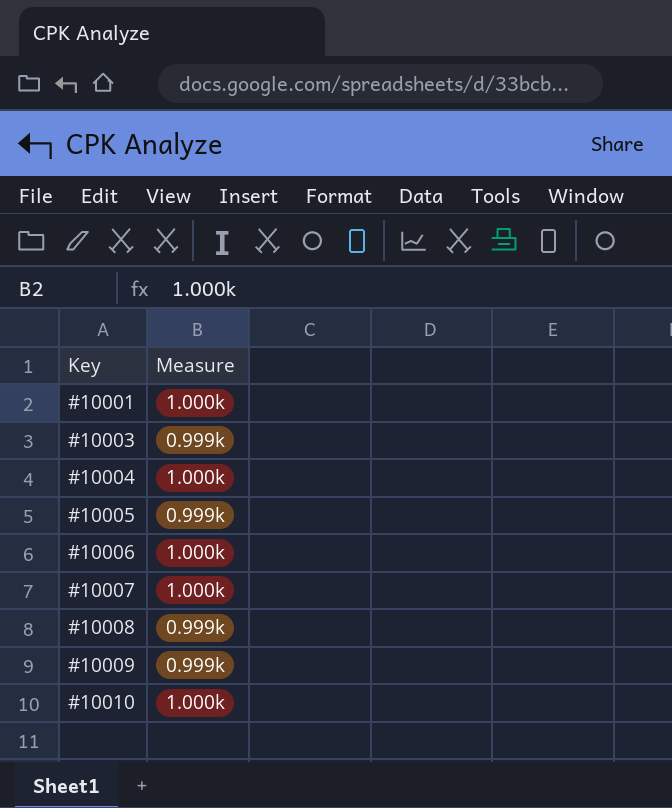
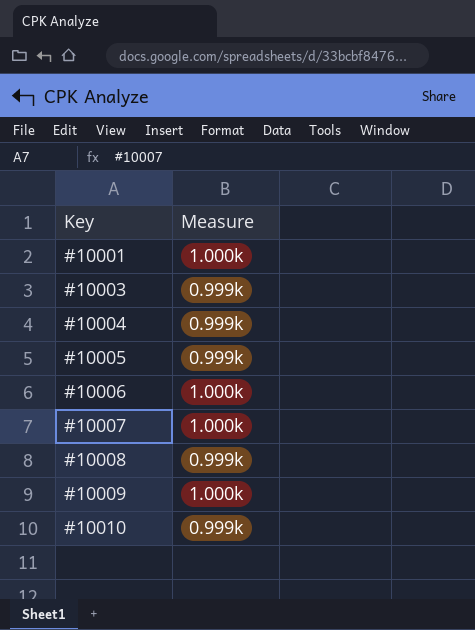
#10004 | Measure: 1.000k -> 0.999k
#10009 | Measure: 0.999k -> 1.000k
#10010 | Measure: 1.000k -> 0.999k

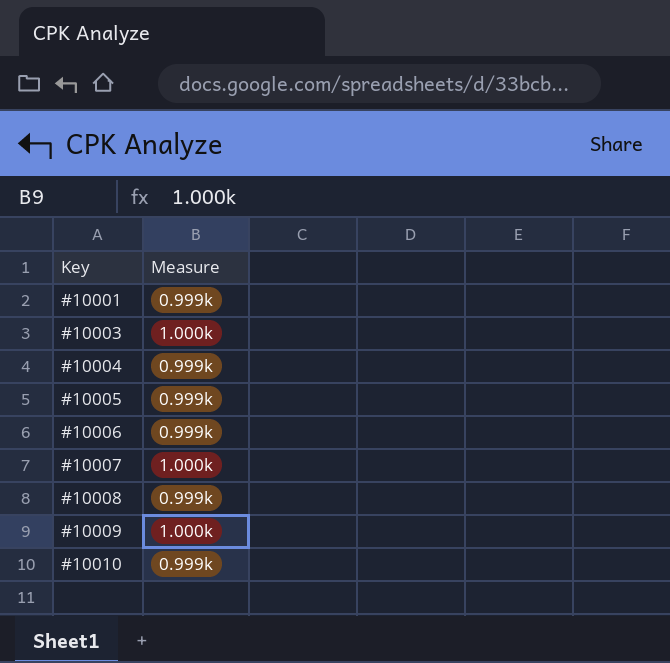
#10001 | Measure: 1.000k -> 0.999k
#10003 | Measure: 0.999k -> 1.000k
#10006 | Measure: 1.000k -> 0.999k

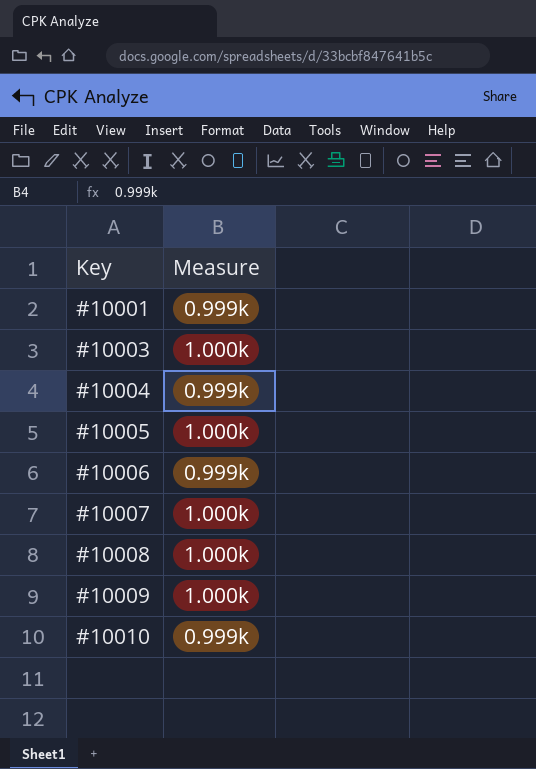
#10005 | Measure: 0.999k -> 1.000k
#10008 | Measure: 0.999k -> 1.000k

